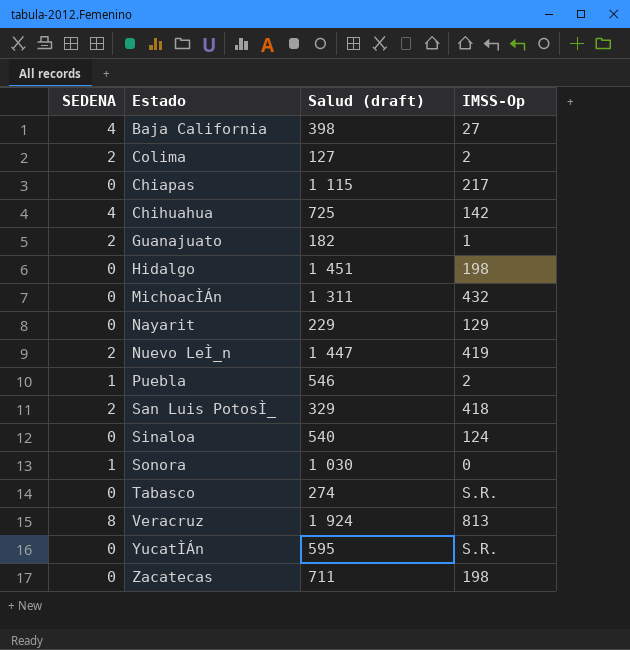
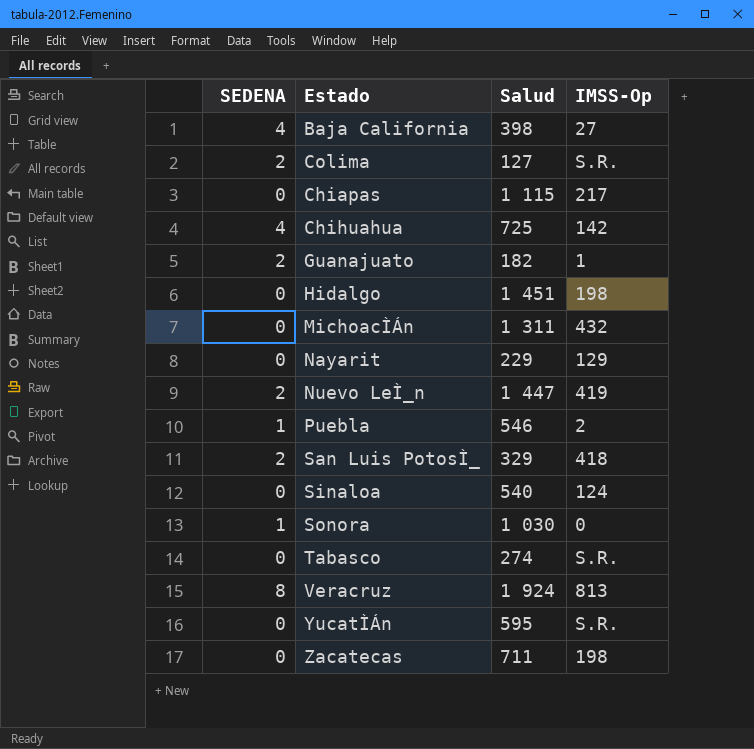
column name: Salud (draft) -> Salud
Colima | IMSS-Op: 2 -> S.R.

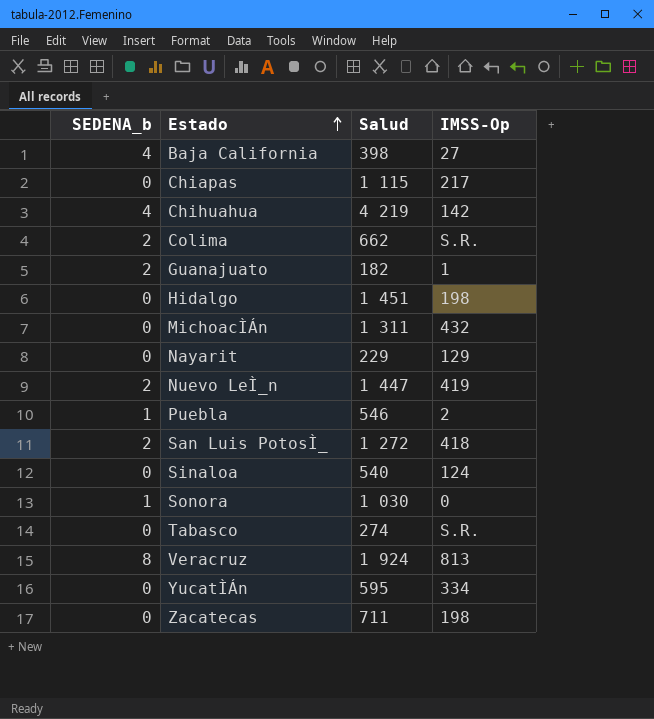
row order: none -> Estado ascending
column name: SEDENA -> SEDENA_b
Chihuahua | Salud: 725 -> 4 219
Colima | Salud: 127 -> 662
San Luis PotosÌ_ | Salud: 329 -> 1 272
YucatÌÁn | IMSS-Op: S.R. -> 334

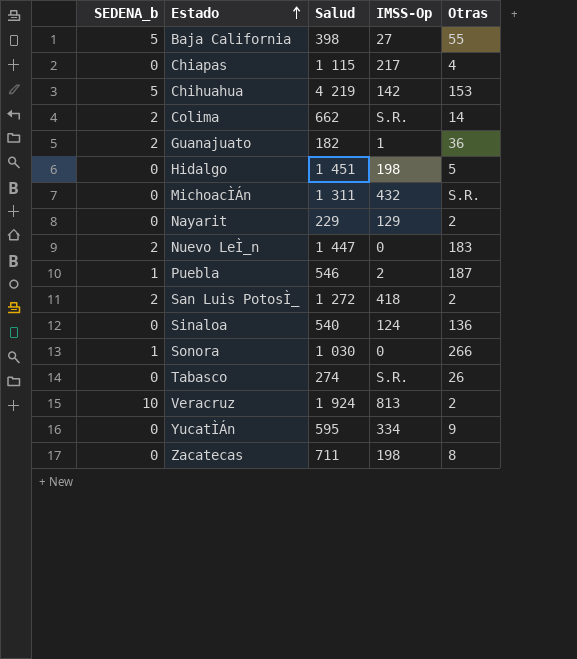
column Otras | position: none -> 5
Baja California | SEDENA_b: 4 -> 5
Chihuahua | SEDENA_b: 4 -> 5
Nuevo LeÌ_n | IMSS-Op: 419 -> 0
Veracruz | SEDENA_b: 8 -> 10

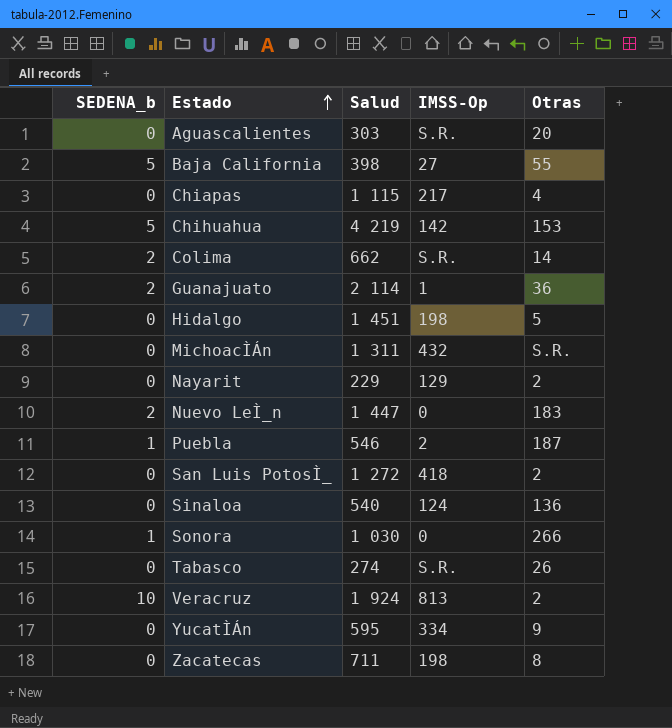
row Aguascalientes: none -> 0 | 303 | S.R. | 20
Guanajuato | Salud: 182 -> 2 114
San Luis PotosÌ_ | SEDENA_b: 2 -> 0

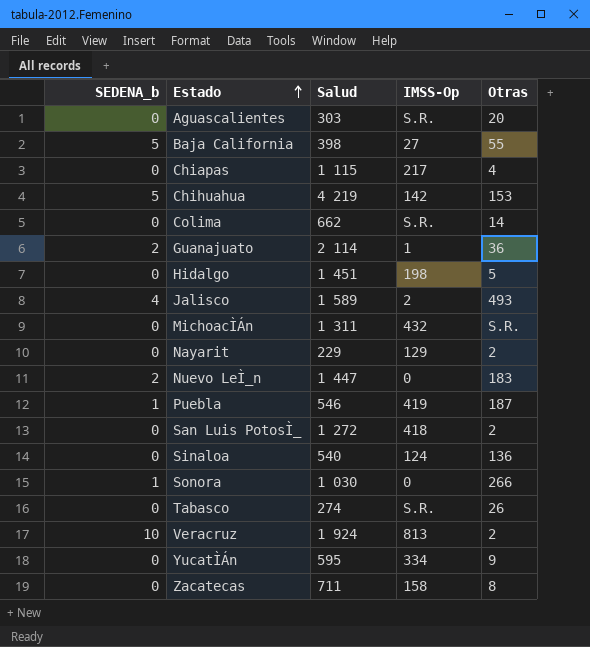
Colima | SEDENA_b: 2 -> 0
row Jalisco: none -> 4 | 1 589 | 2 | 493
Puebla | IMSS-Op: 2 -> 419
Zacatecas | IMSS-Op: 198 -> 158

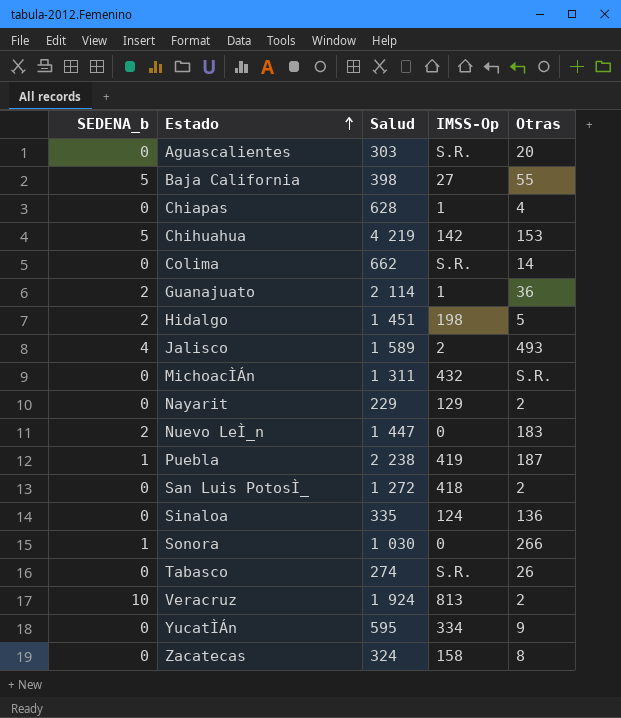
Chiapas | Salud: 1 115 -> 628
Chiapas | IMSS-Op: 217 -> 1
Hidalgo | SEDENA_b: 0 -> 2
Puebla | Salud: 546 -> 2 238
Sinaloa | Salud: 540 -> 335
Zacatecas | Salud: 711 -> 324

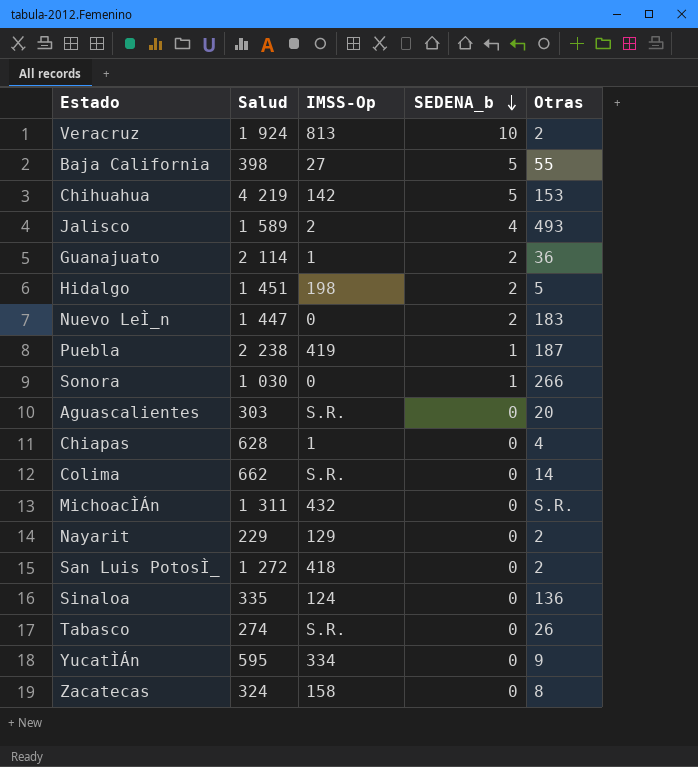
row order: Estado ascending -> SEDENA_b descending
column SEDENA_b | position: 1 -> 4

